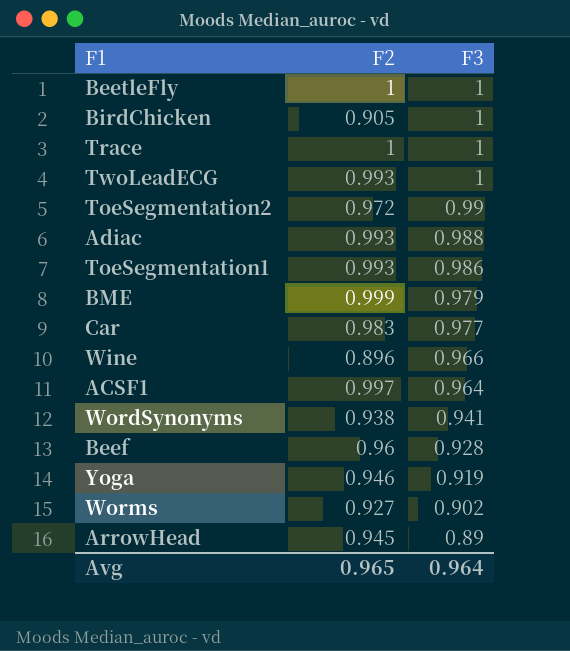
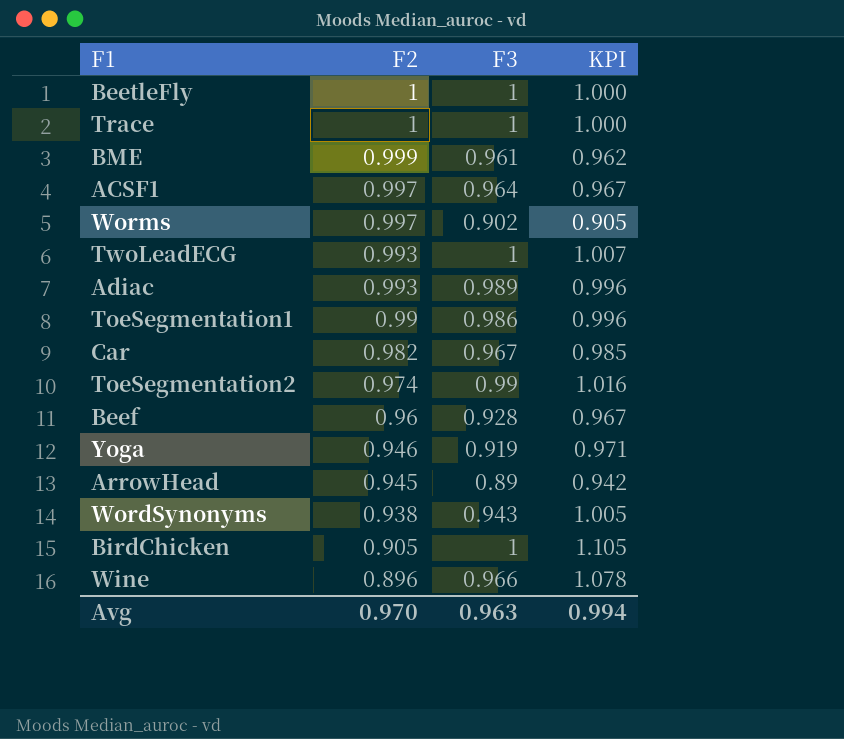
row order: F3 descending -> F2 descending
column KPI | formula: none -> [F3] / [F2]
BME | F3: 0.979 -> 0.961
Worms | F2: 0.927 -> 0.997
Adiac | F3: 0.988 -> 0.989
ToeSegmentation1 | F2: 0.993 -> 0.99
Car | F2: 0.983 -> 0.982
Car | F3: 0.977 -> 0.967
ToeSegmentation2 | F2: 0.972 -> 0.974
WordSynonyms | F3: 0.941 -> 0.943
Avg | F2: 0.965 -> 0.970
Avg | F3: 0.964 -> 0.963

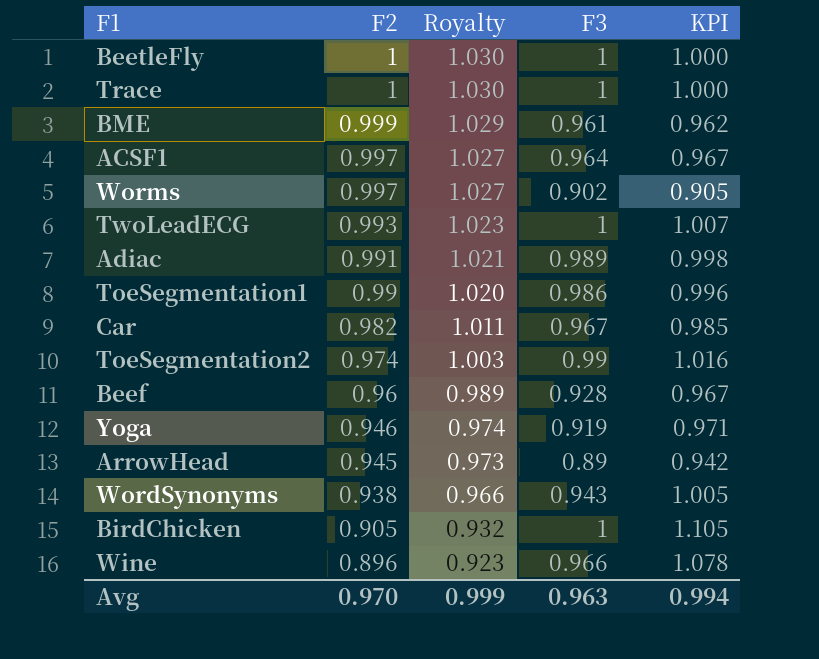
column Royalty | formula: none -> [F2] * 1.03
Adiac | F2: 0.993 -> 0.991
Adiac | KPI: 0.996 -> 0.998

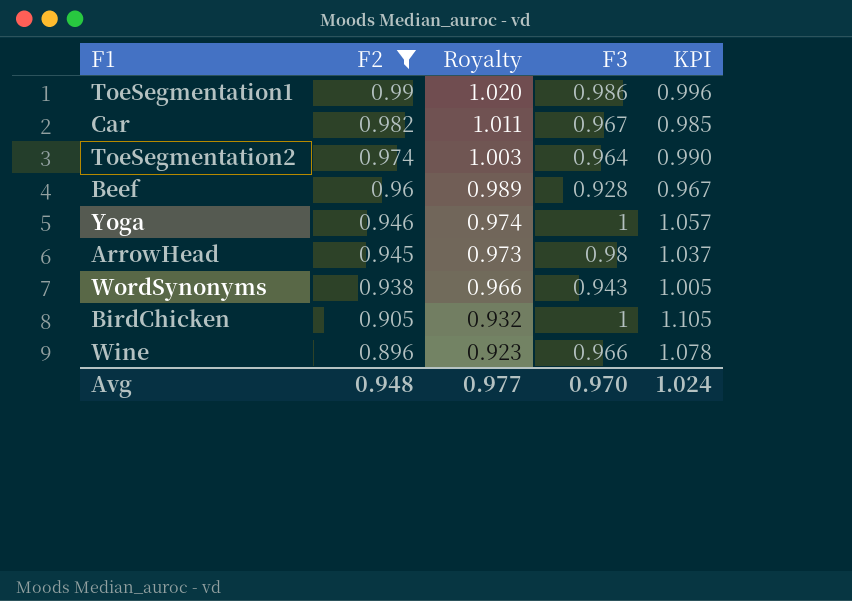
filter: none -> F2 <= 0.99
ToeSegmentation2 | F3: 0.99 -> 0.964
ToeSegmentation2 | KPI: 1.016 -> 0.990
Yoga | F3: 0.919 -> 1
Yoga | KPI: 0.971 -> 1.057
ArrowHead | F3: 0.89 -> 0.98
ArrowHead | KPI: 0.942 -> 1.037
Avg | F2: 0.970 -> 0.948
Avg | Royalty: 0.999 -> 0.977
Avg | F3: 0.963 -> 0.970
Avg | KPI: 0.994 -> 1.024

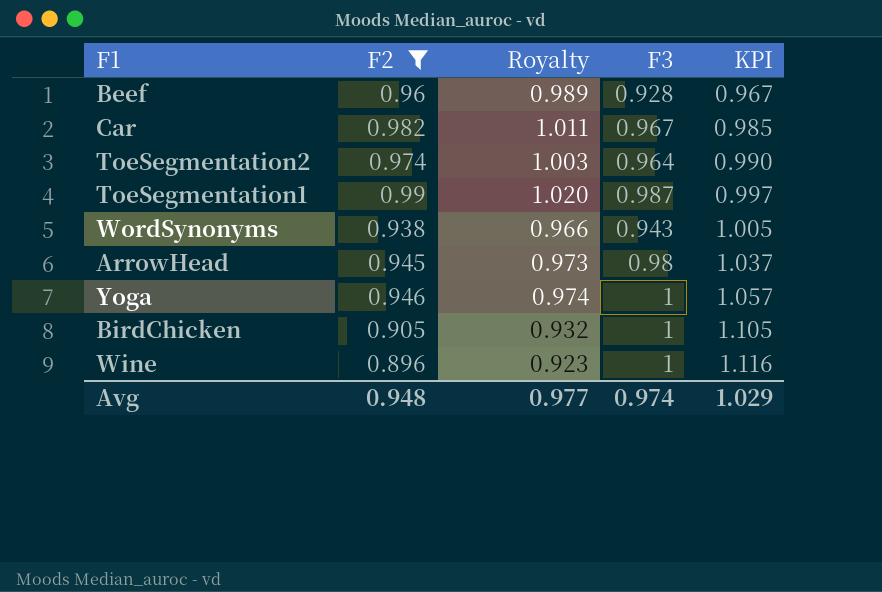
row order: F2 descending -> KPI ascending
ToeSegmentation1 | F3: 0.986 -> 0.987
ToeSegmentation1 | KPI: 0.996 -> 0.997
Wine | F3: 0.966 -> 1
Wine | KPI: 1.078 -> 1.116
Avg | F3: 0.970 -> 0.974
Avg | KPI: 1.024 -> 1.029

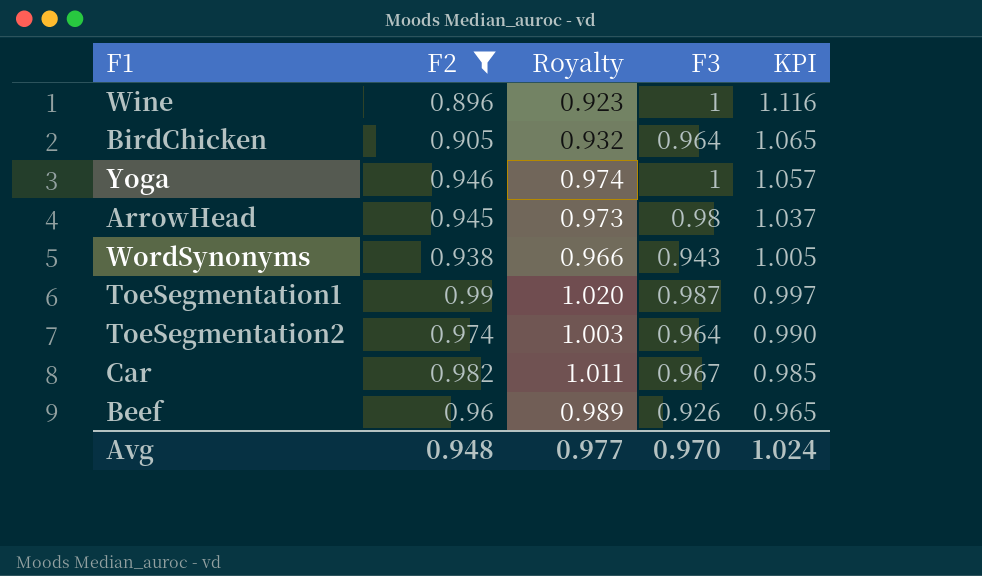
row order: KPI ascending -> KPI descending
BirdChicken | F3: 1 -> 0.964
BirdChicken | KPI: 1.105 -> 1.065
Beef | F3: 0.928 -> 0.926
Beef | KPI: 0.967 -> 0.965
Avg | F3: 0.974 -> 0.970
Avg | KPI: 1.029 -> 1.024

